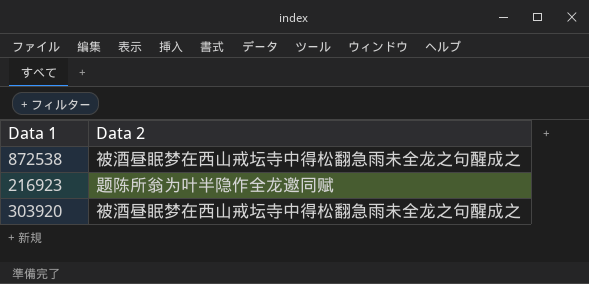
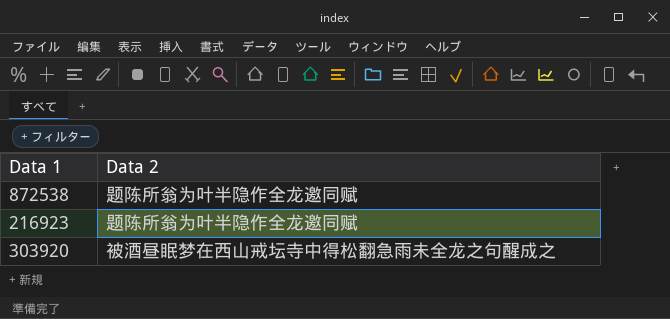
872538 | Data 2: 被酒昼眠梦在西山戒坛寺中得松翻急雨未全龙之句醒成之 -> 题陈所翁为叶半隐作全龙邀同赋

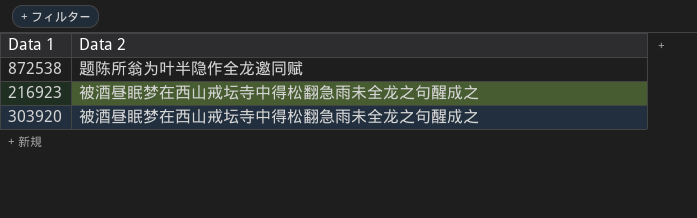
216923 | Data 2: 题陈所翁为叶半隐作全龙邀同赋 -> 被酒昼眠梦在西山戒坛寺中得松翻急雨未全龙之句醒成之

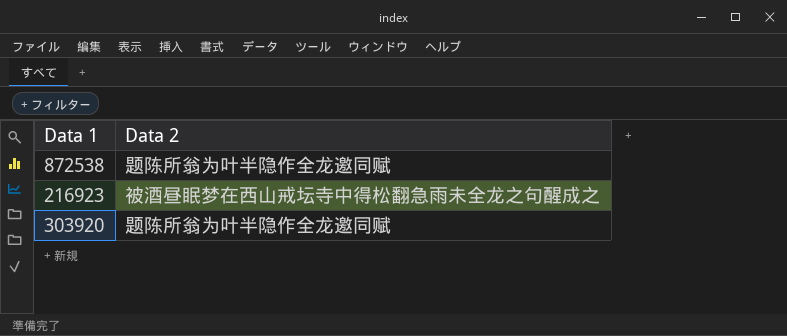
303920 | Data 2: 被酒昼眠梦在西山戒坛寺中得松翻急雨未全龙之句醒成之 -> 题陈所翁为叶半隐作全龙邀同赋

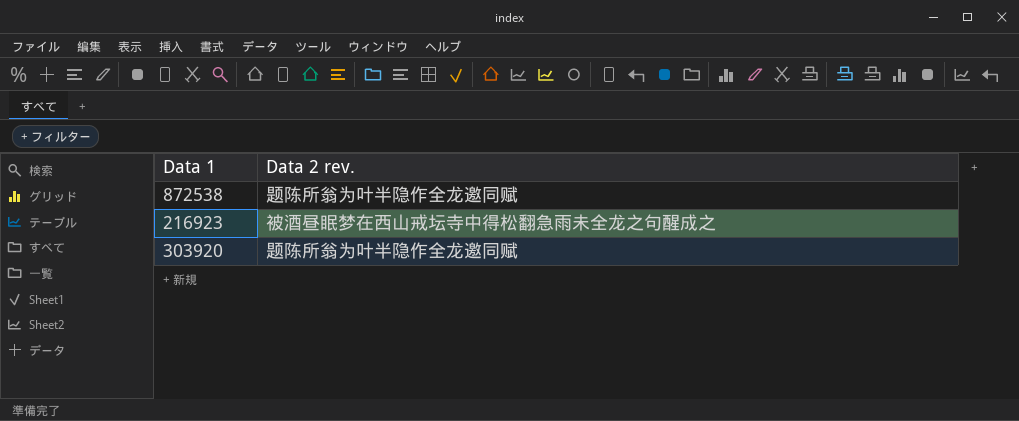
column name: Data 2 -> Data 2 rev.

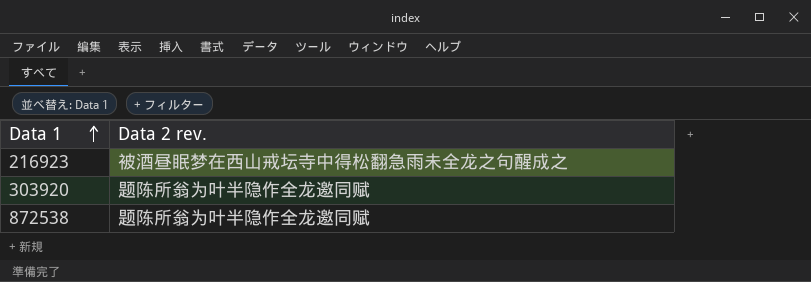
row order: none -> Data 1 ascending

